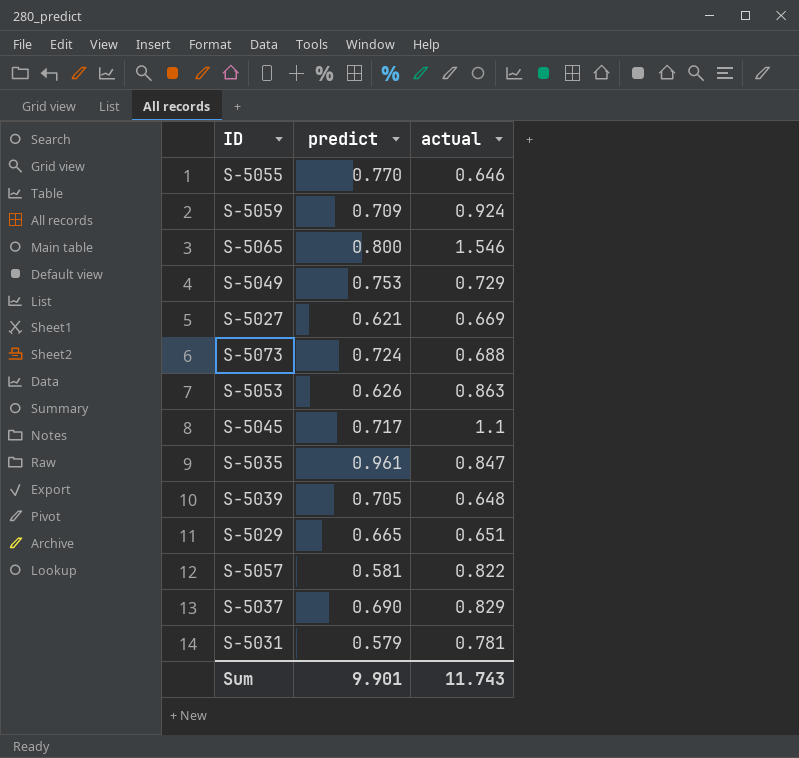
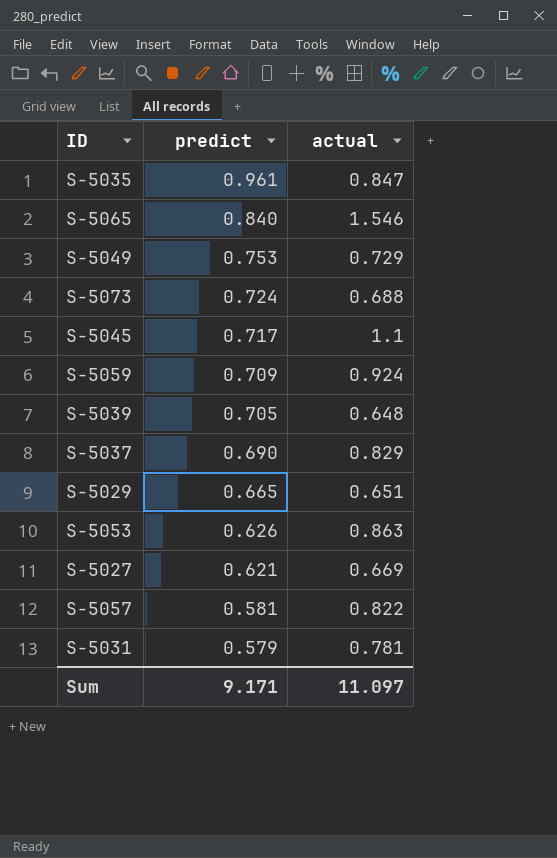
row order: none -> predict descending
row S-5055: 0.770 | 0.646 -> none
S-5065 | predict: 0.800 -> 0.840
Sum | predict: 9.901 -> 9.171
Sum | actual: 11.743 -> 11.097

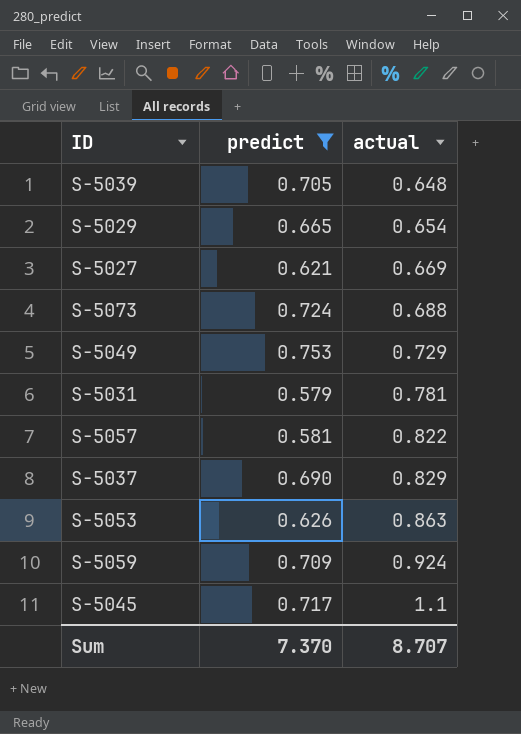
filter: none -> predict <= 0.753
row order: predict descending -> actual ascending
S-5029 | actual: 0.651 -> 0.654
Sum | predict: 9.171 -> 7.370
Sum | actual: 11.097 -> 8.707

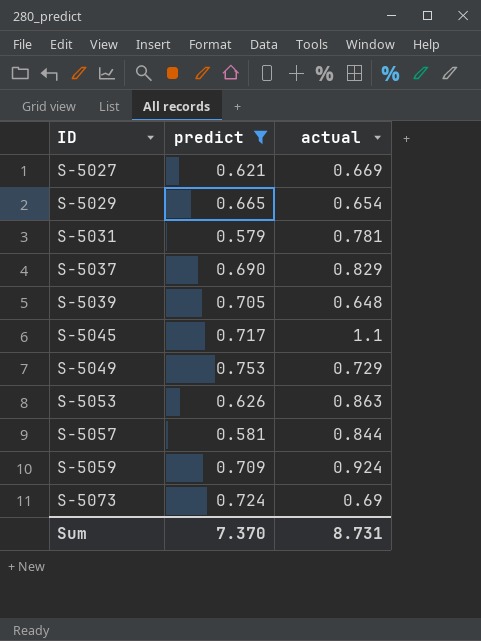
row order: actual ascending -> ID ascending
S-5057 | actual: 0.822 -> 0.844
S-5073 | actual: 0.688 -> 0.69
Sum | actual: 8.707 -> 8.731

